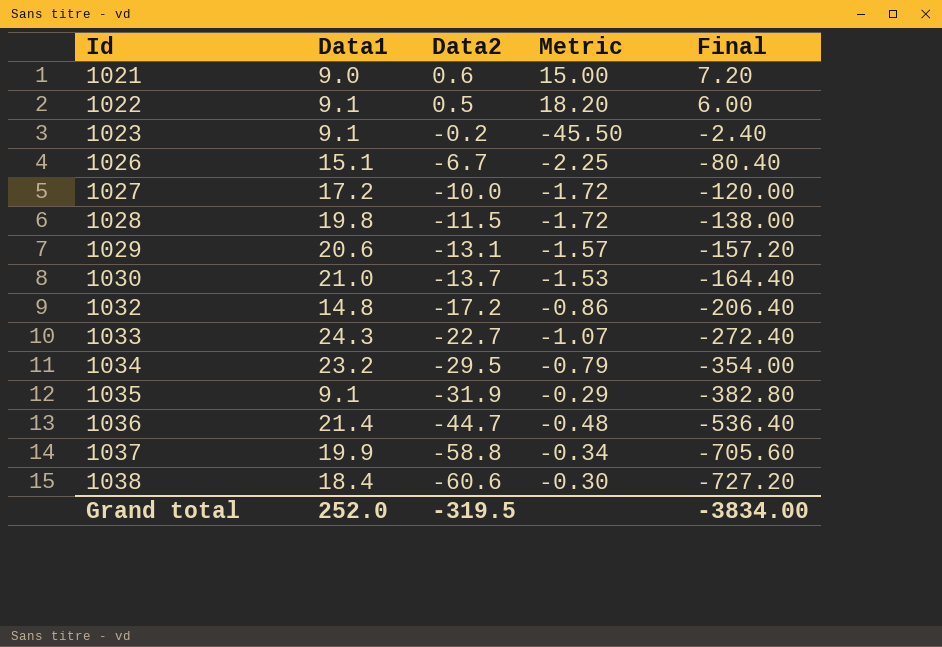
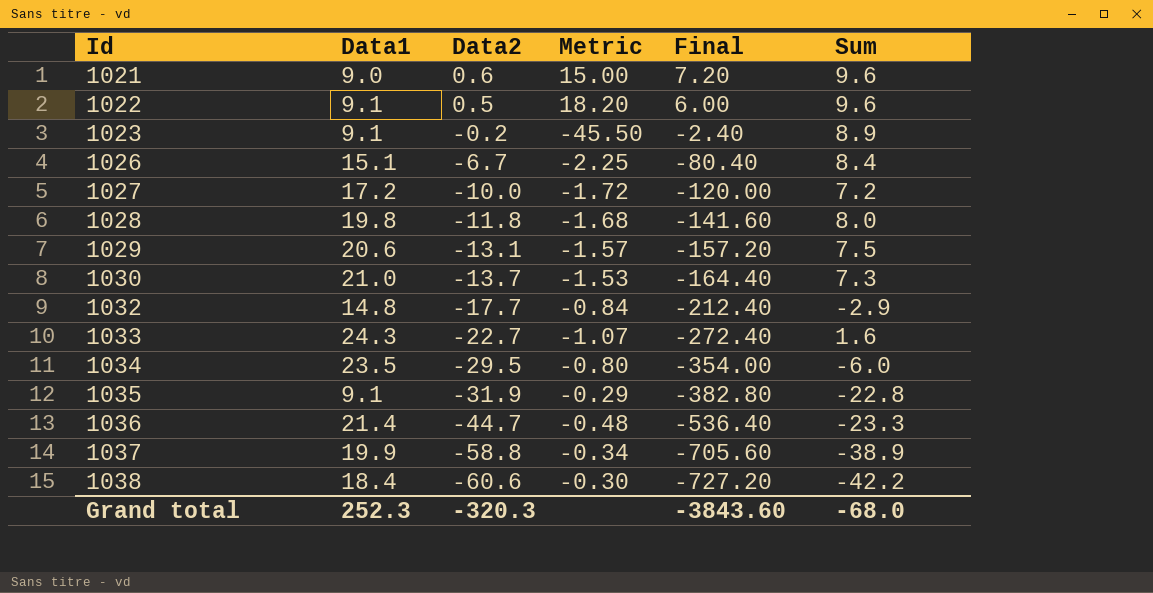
column Sum | formula: none -> [Data1] + [Data2]
1028 | Data2: -11.5 -> -11.8
1028 | Metric: -1.72 -> -1.68
1028 | Final: -138.00 -> -141.60
1032 | Data2: -17.2 -> -17.7
1032 | Metric: -0.86 -> -0.84
1032 | Final: -206.40 -> -212.40
1034 | Data1: 23.2 -> 23.5
1034 | Metric: -0.79 -> -0.80
Grand total | Data1: 252.0 -> 252.3
Grand total | Data2: -319.5 -> -320.3
Grand total | Final: -3834.00 -> -3843.60

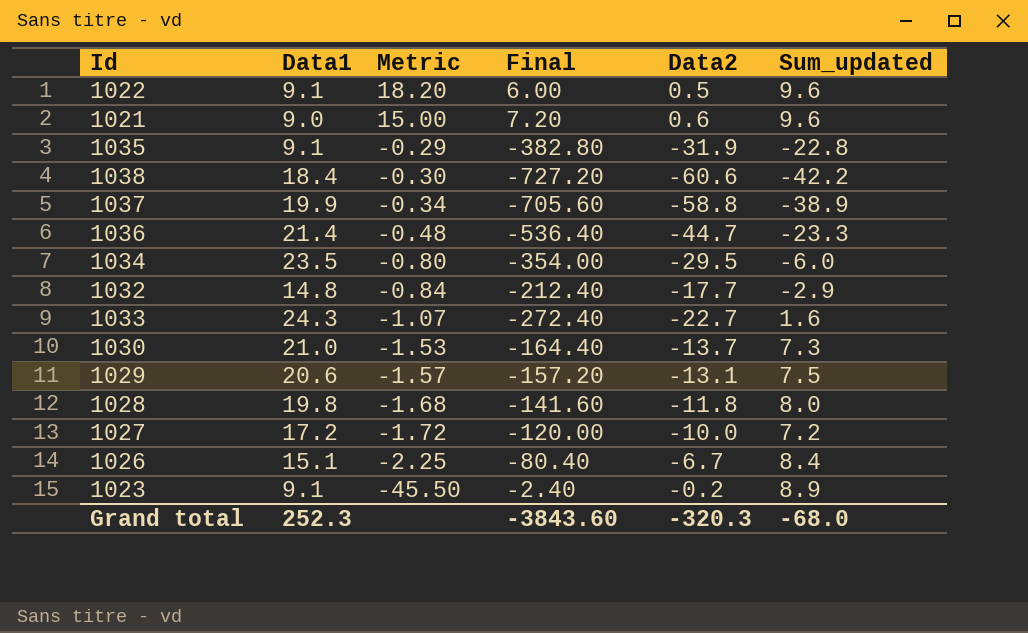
row order: Id ascending -> Metric descending
column Data2 | position: 3 -> 5
column name: Sum -> Sum_updated

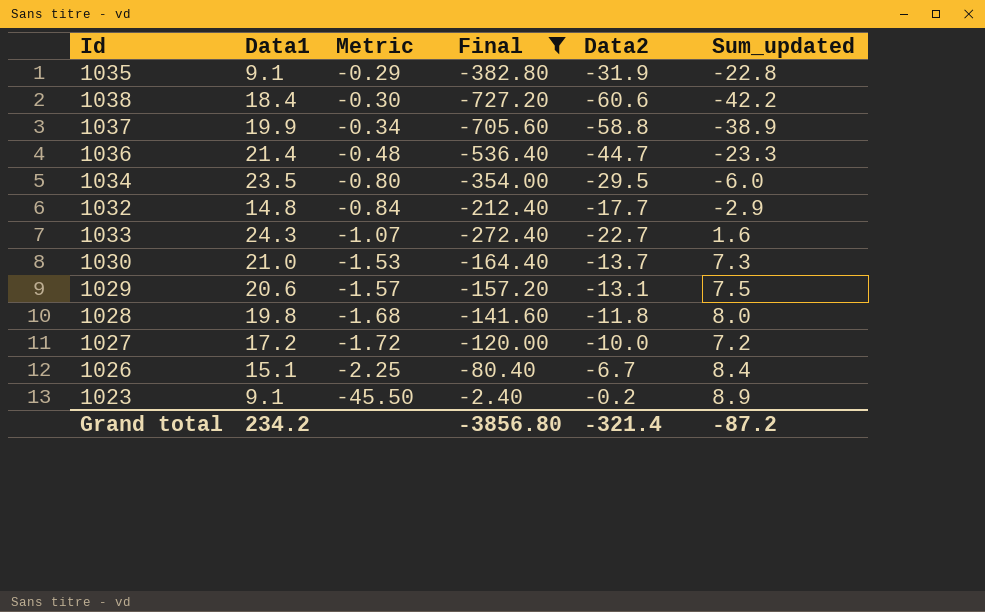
filter: none -> Final <= -2.40
Grand total | Data1: 252.3 -> 234.2
Grand total | Final: -3843.60 -> -3856.80
Grand total | Data2: -320.3 -> -321.4
Grand total | Sum_updated: -68.0 -> -87.2

